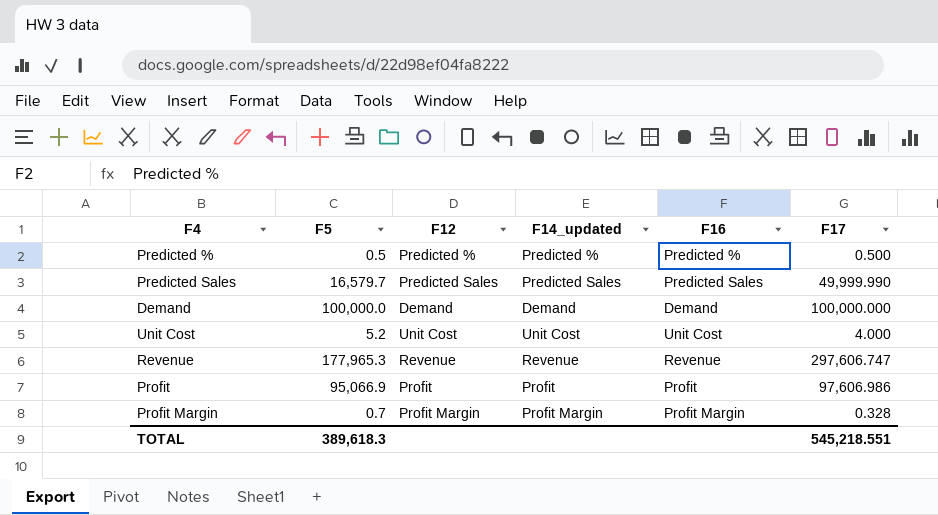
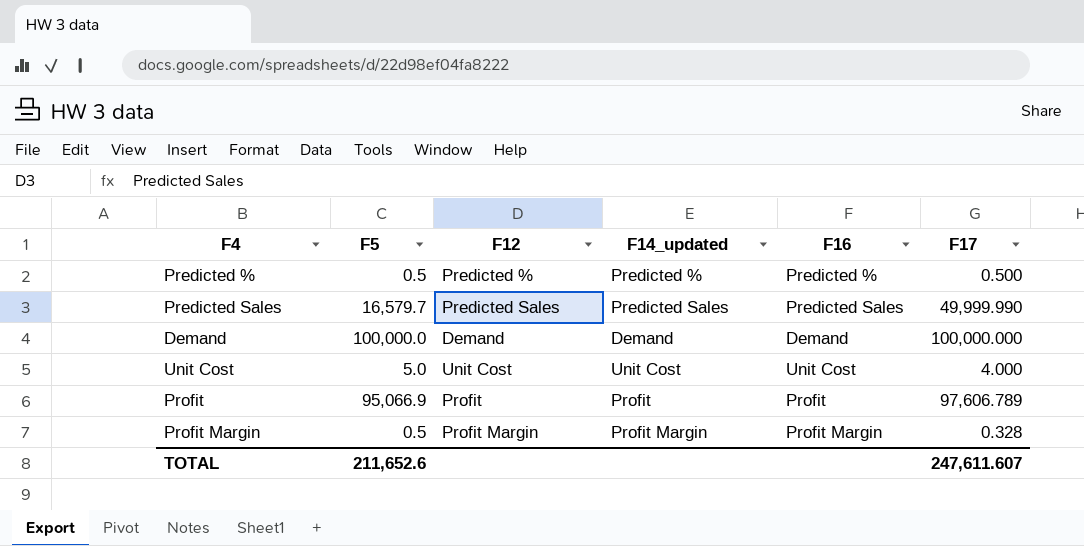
row Revenue: 177,965.3 | Revenue | Revenue | Revenue | 297,606.747 -> none
Unit Cost | F5: 5.2 -> 5.0
Profit | F17: 97,606.986 -> 97,606.789
Profit Margin | F5: 0.7 -> 0.5
TOTAL | F5: 389,618.3 -> 211,652.6
TOTAL | F17: 545,218.551 -> 247,611.607

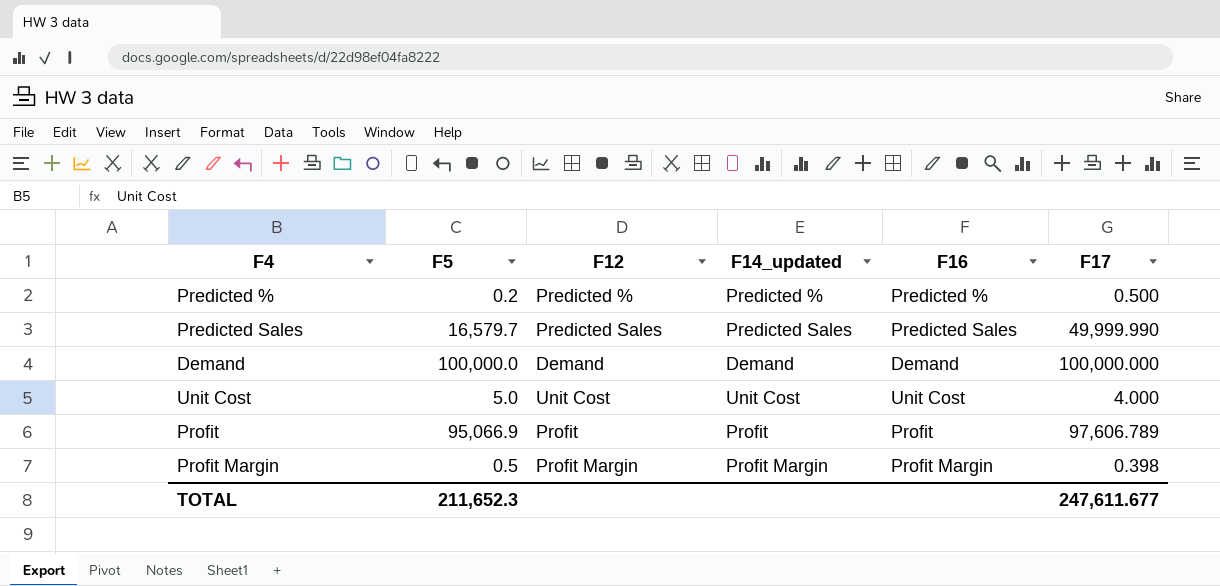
Predicted % | F5: 0.5 -> 0.2
Profit Margin | F17: 0.328 -> 0.398
TOTAL | F5: 211,652.6 -> 211,652.3
TOTAL | F17: 247,611.607 -> 247,611.677

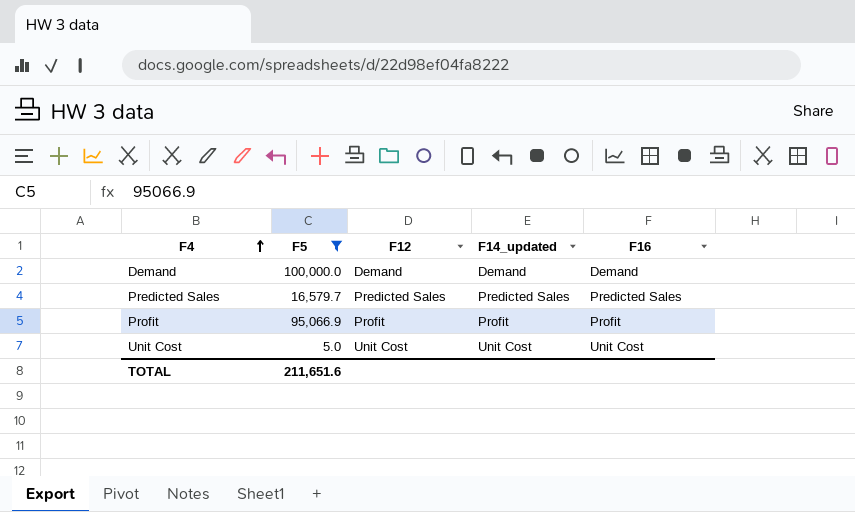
filter: none -> F5 >= 5.0
row order: none -> F4 ascending
column F17 | position: 6 -> none
TOTAL | F5: 211,652.3 -> 211,651.6

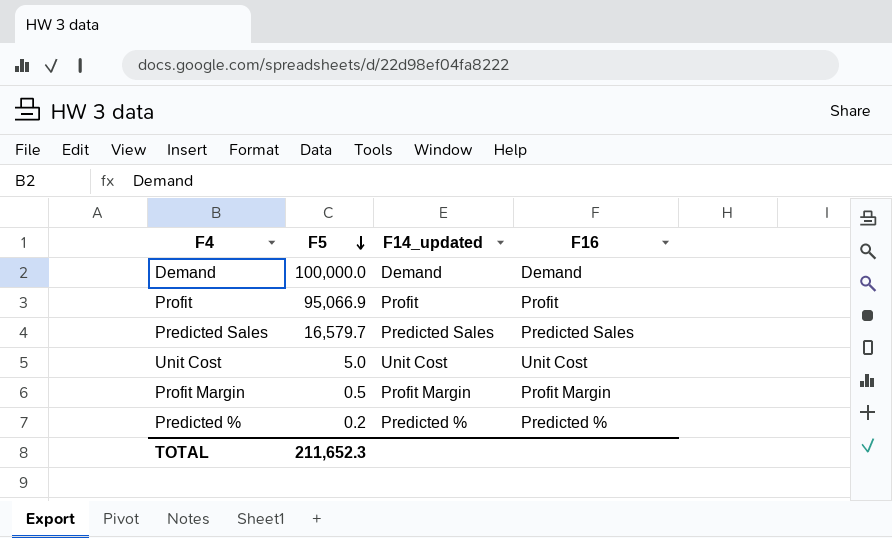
filter: F5 >= 5.0 -> none
row order: F4 ascending -> F5 descending
column F12 | position: 3 -> none
TOTAL | F5: 211,651.6 -> 211,652.3

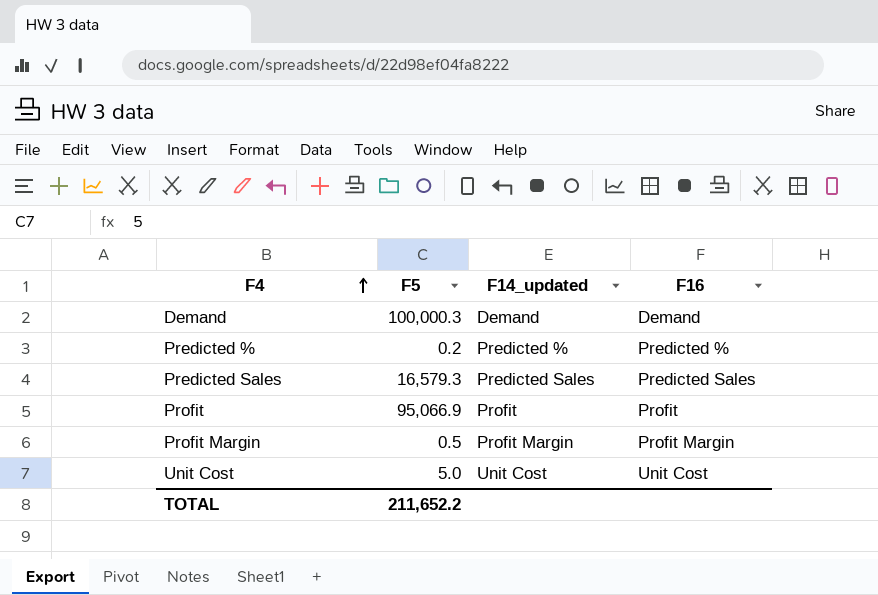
row order: F5 descending -> F4 ascending
Demand | F5: 100,000.0 -> 100,000.3
Predicted Sales | F5: 16,579.7 -> 16,579.3
TOTAL | F5: 211,652.3 -> 211,652.2

